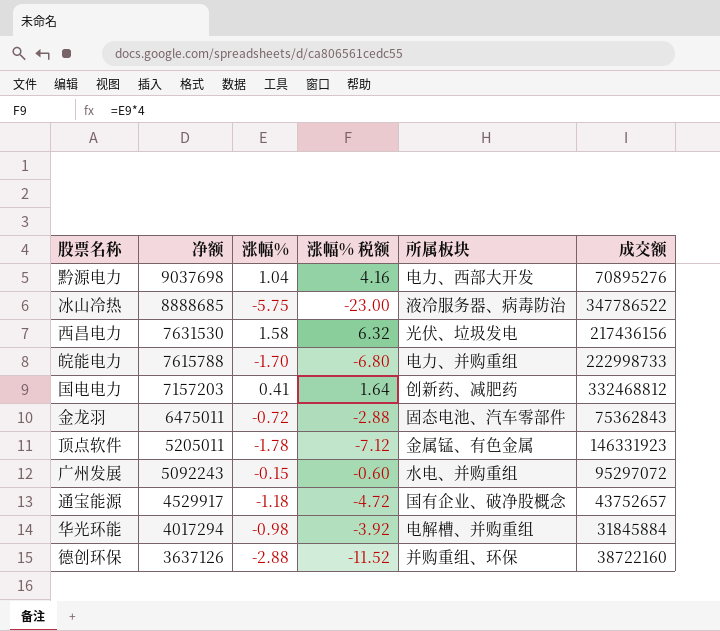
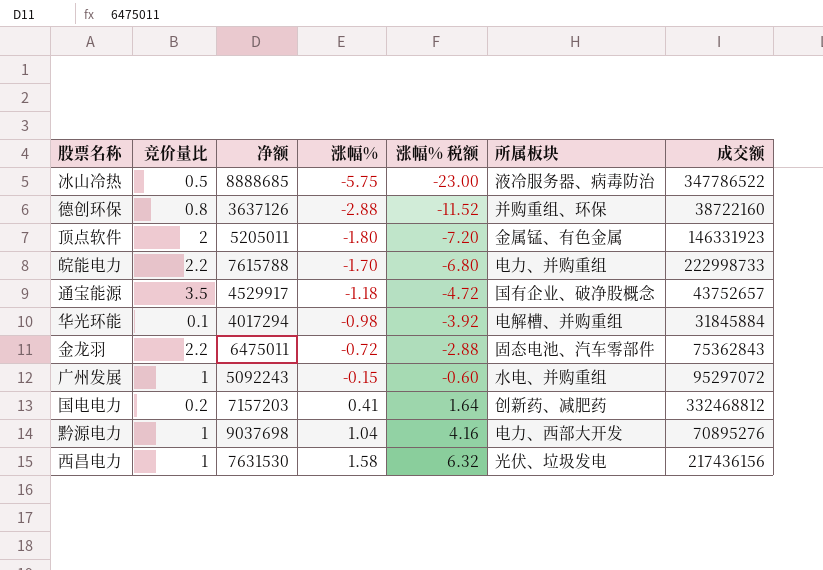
row order: 净额 descending -> 涨幅% ascending
column 竞价量比 | position: none -> 2
顶点软件 | 涨幅%: -1.78 -> -1.80
顶点软件 | 涨幅% 税额: -7.12 -> -7.20

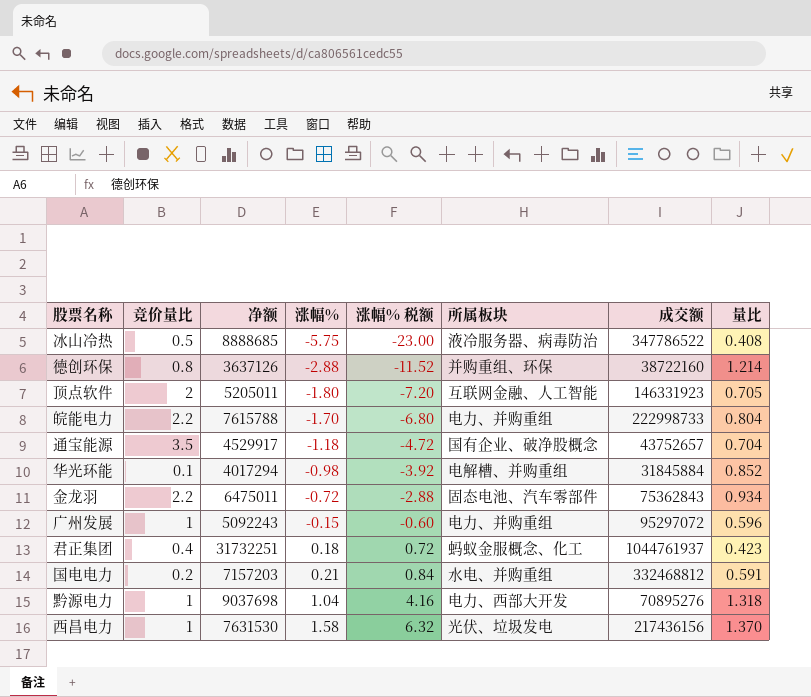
column 量比 | position: none -> 8
顶点软件 | 所属板块: 金属锰、有色金属 -> 互联网金融、人工智能
广州发展 | 所属板块: 水电、并购重组 -> 电力、并购重组
row 君正集团: none -> 0.4 | 31732251 | 0.18 | 0.72 | 蚂蚁金服概念、化工 | 1044761937 | 0.423
国电电力 | 涨幅%: 0.41 -> 0.21
国电电力 | 涨幅% 税额: 1.64 -> 0.84
国电电力 | 所属板块: 创新药、减肥药 -> 水电、并购重组

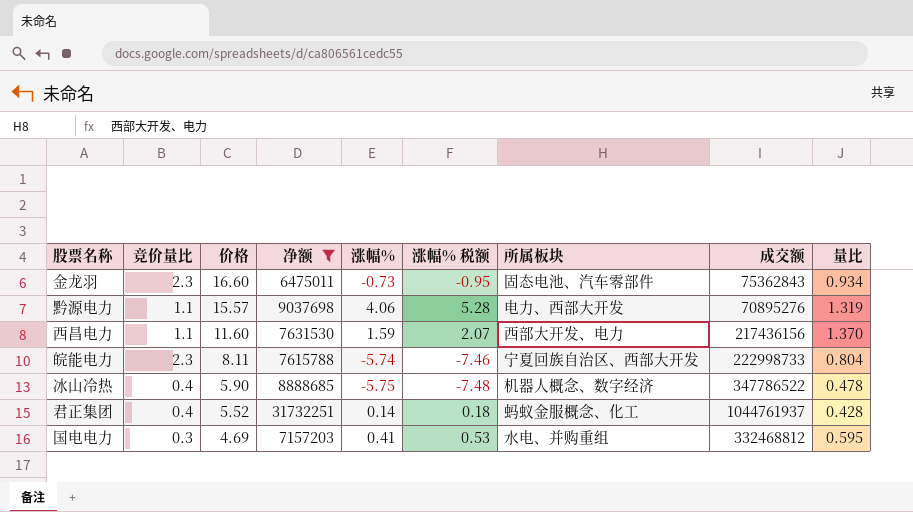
filter: none -> 净额 >= 6475011
row order: 涨幅% ascending -> 价格 descending
column 价格 | position: none -> 3
column 涨幅% 税额 | formula: [涨幅%] * 4 -> [涨幅%] * 1.3
金龙羽 | 竞价量比: 2.2 -> 2.3
金龙羽 | 涨幅%: -0.72 -> -0.73
黔源电力 | 竞价量比: 1 -> 1.1
黔源电力 | 涨幅%: 1.04 -> 4.06
黔源电力 | 量比: 1.318 -> 1.319
西昌电力 | 竞价量比: 1 -> 1.1
西昌电力 | 涨幅%: 1.58 -> 1.59
西昌电力 | 所属板块: 光伏、垃圾发电 -> 西部大开发、电力
皖能电力 | 竞价量比: 2.2 -> 2.3
皖能电力 | 涨幅%: -1.70 -> -5.74
皖能电力 | 所属板块: 电力、并购重组 -> 宁夏回族自治区、西部大开发
冰山冷热 | 竞价量比: 0.5 -> 0.4
冰山冷热 | 所属板块: 液冷服务器、病毒防治 -> 机器人概念、数字经济
冰山冷热 | 量比: 0.408 -> 0.478
君正集团 | 涨幅%: 0.18 -> 0.14
君正集团 | 量比: 0.423 -> 0.428
国电电力 | 竞价量比: 0.2 -> 0.3
国电电力 | 涨幅%: 0.21 -> 0.41
国电电力 | 量比: 0.591 -> 0.595

